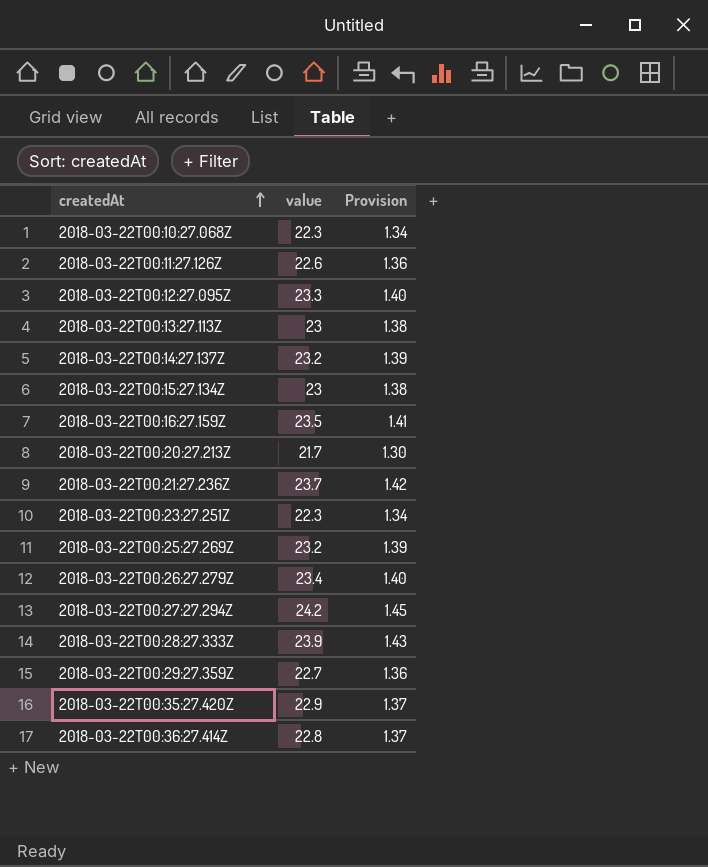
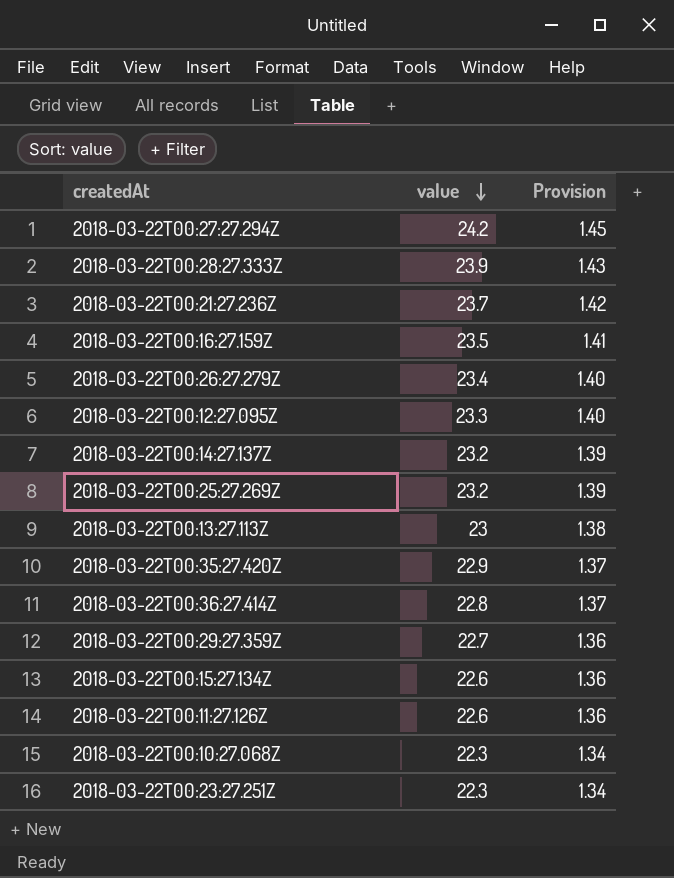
row order: createdAt ascending -> value descending
row 2018-03-22T00:20:27.213Z: 21.7 | 1.30 -> none
2018-03-22T00:15:27.134Z | value: 23 -> 22.6
2018-03-22T00:15:27.134Z | Provision: 1.38 -> 1.36

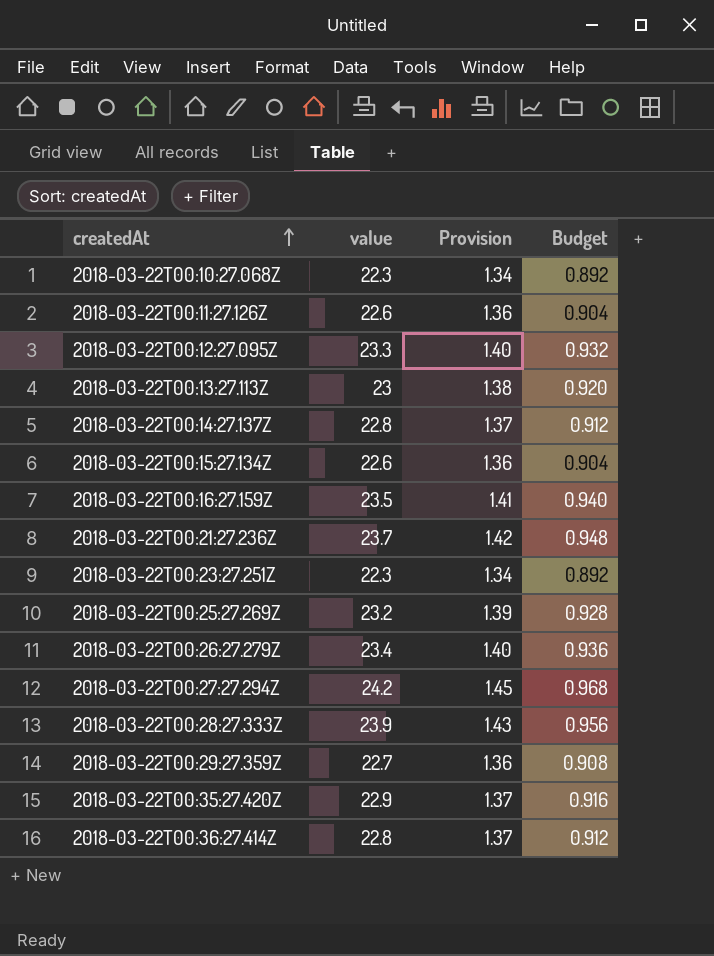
row order: value descending -> createdAt ascending
column Budget | formula: none -> [value] * 0.04
2018-03-22T00:14:27.137Z | value: 23.2 -> 22.8
2018-03-22T00:14:27.137Z | Provision: 1.39 -> 1.37

